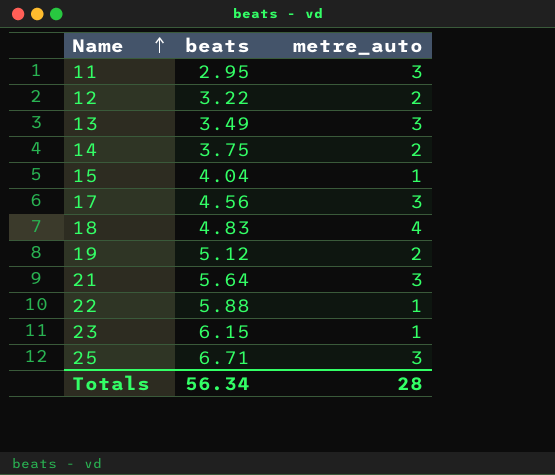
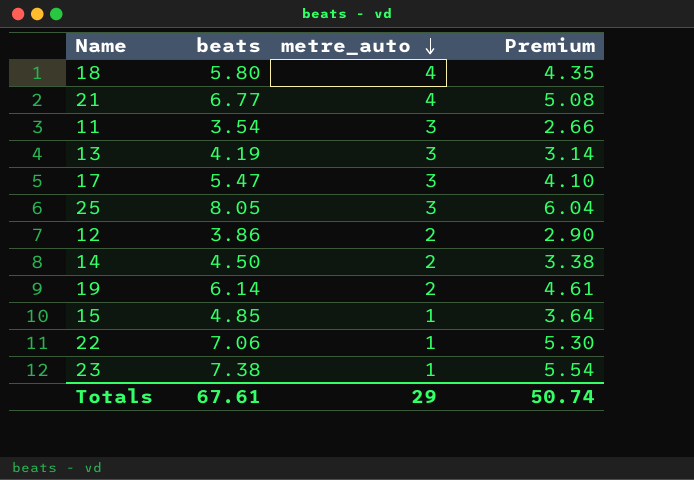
row order: Name ascending -> metre_auto descending
column Premium | formula: none -> [beats] * 0.75
18 | beats: 4.83 -> 5.80
21 | beats: 5.64 -> 6.77
21 | metre_auto: 3 -> 4
11 | beats: 2.95 -> 3.54
13 | beats: 3.49 -> 4.19
17 | beats: 4.56 -> 5.47
25 | beats: 6.71 -> 8.05
12 | beats: 3.22 -> 3.86
14 | beats: 3.75 -> 4.50
19 | beats: 5.12 -> 6.14
15 | beats: 4.04 -> 4.85
22 | beats: 5.88 -> 7.06
23 | beats: 6.15 -> 7.38
Totals | beats: 56.34 -> 67.61
Totals | metre_auto: 28 -> 29

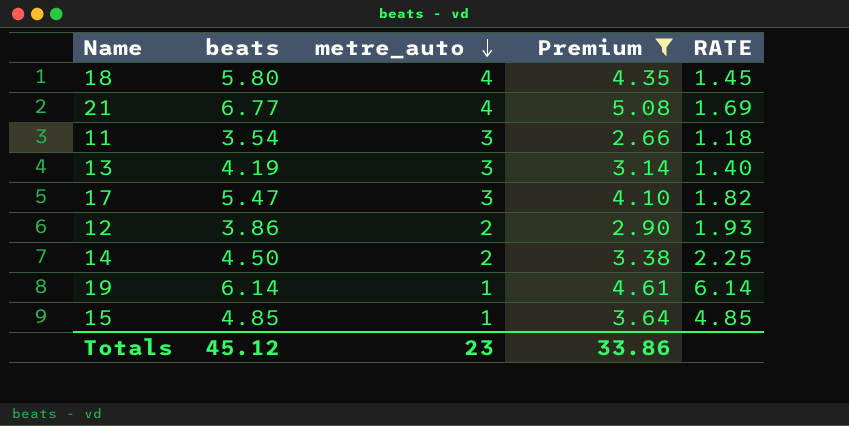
filter: none -> Premium <= 5.08
column RATE | formula: none -> [beats] / [metre_auto]
19 | metre_auto: 2 -> 1
Totals | beats: 67.61 -> 45.12
Totals | metre_auto: 29 -> 23
Totals | Premium: 50.74 -> 33.86

